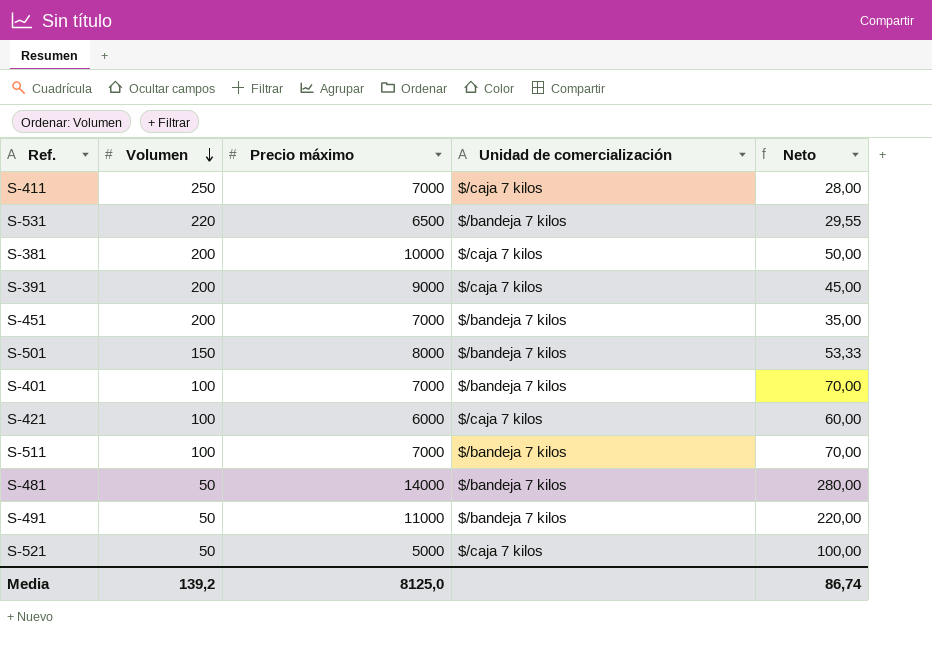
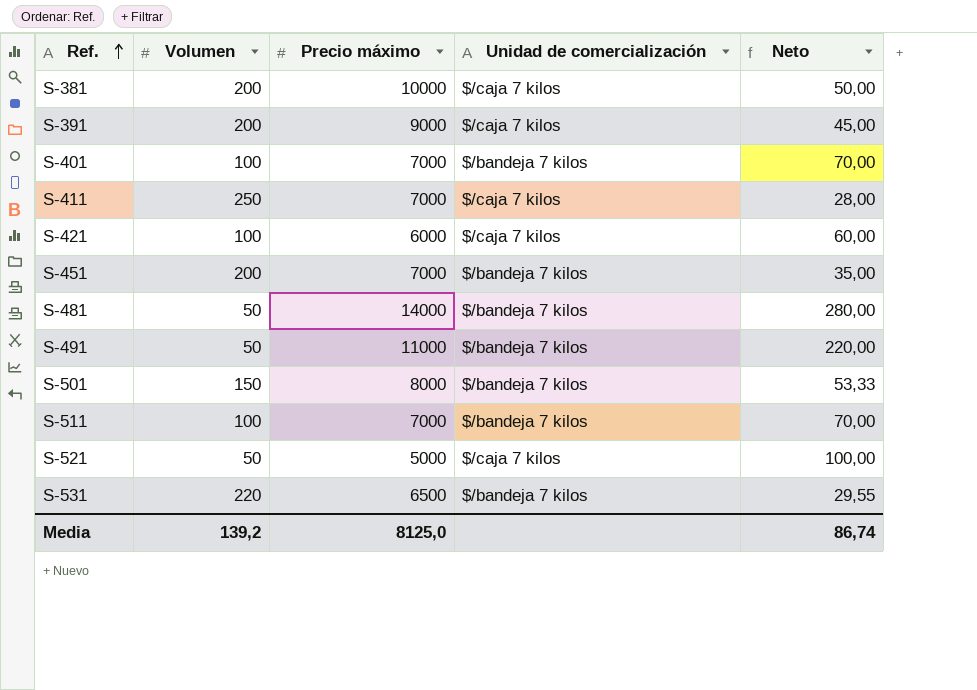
row order: Volumen descending -> Ref. ascending

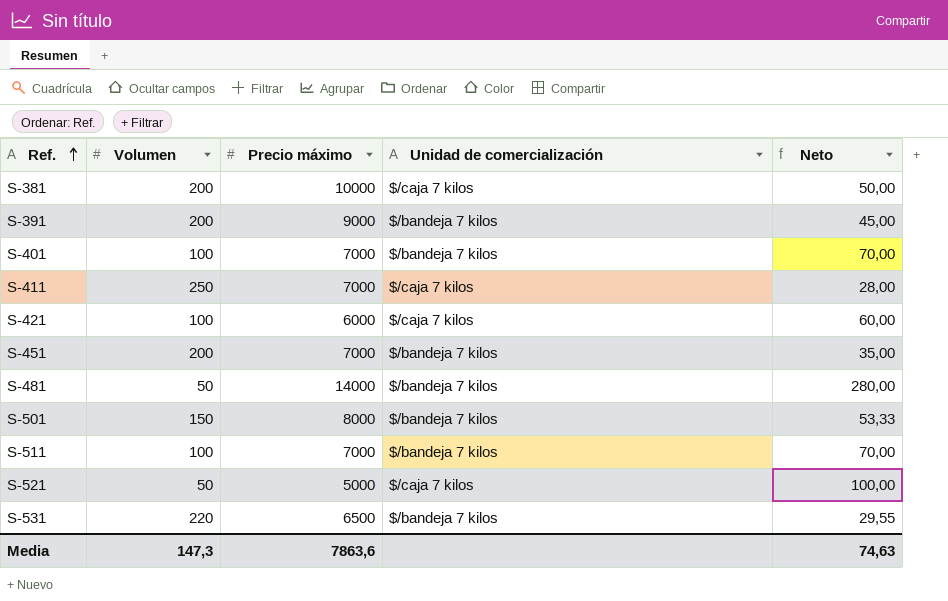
row S-491: 50 | 11000 | $/bandeja 7 kilos | 220,00 -> none
S-391 | Unidad de comercialización: $/caja 7 kilos -> $/bandeja 7 kilos
Media | Volumen: 139,2 -> 147,3
Media | Precio máximo: 8125,0 -> 7863,6
Media | Neto: 86,74 -> 74,63

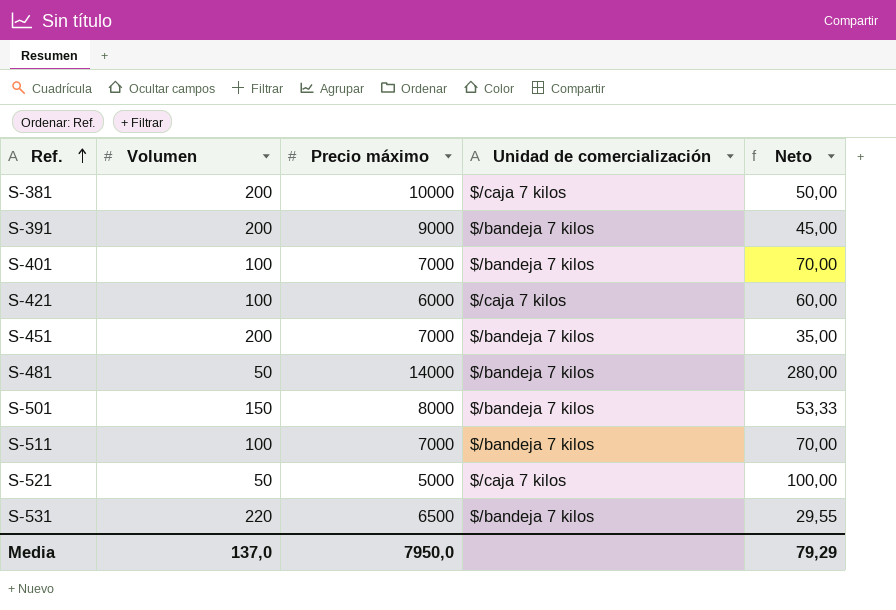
row S-411: 250 | 7000 | $/caja 7 kilos | 28,00 -> none
Media | Volumen: 147,3 -> 137,0
Media | Precio máximo: 7863,6 -> 7950,0
Media | Neto: 74,63 -> 79,29

